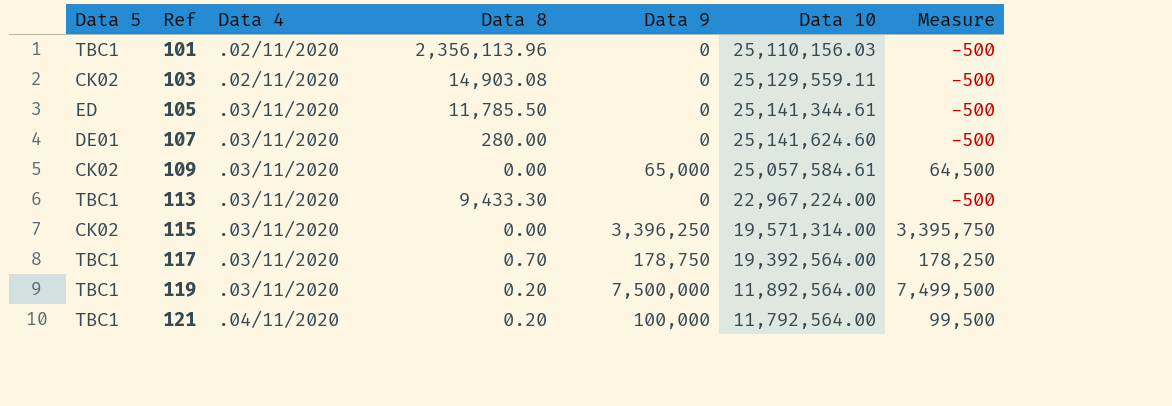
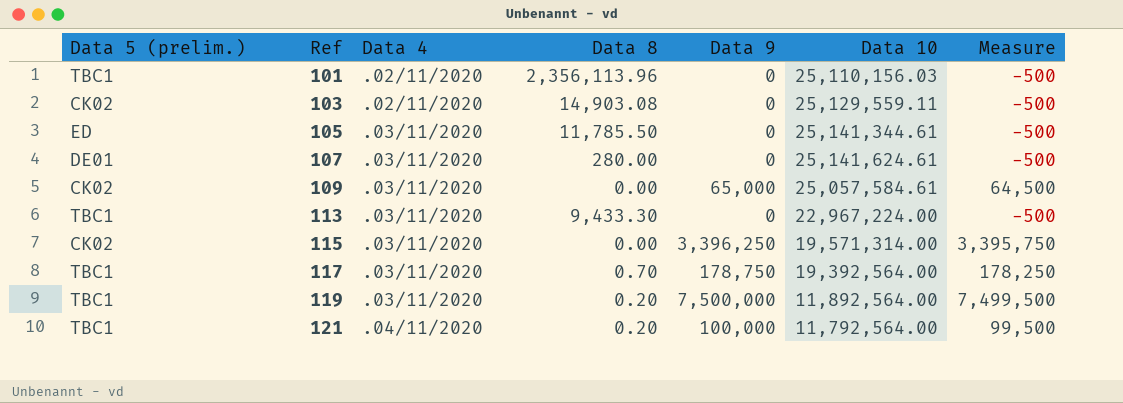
column name: Data 5 -> Data 5 (prelim.)
107 | Data 10: 25,141,624.60 -> 25,141,624.61

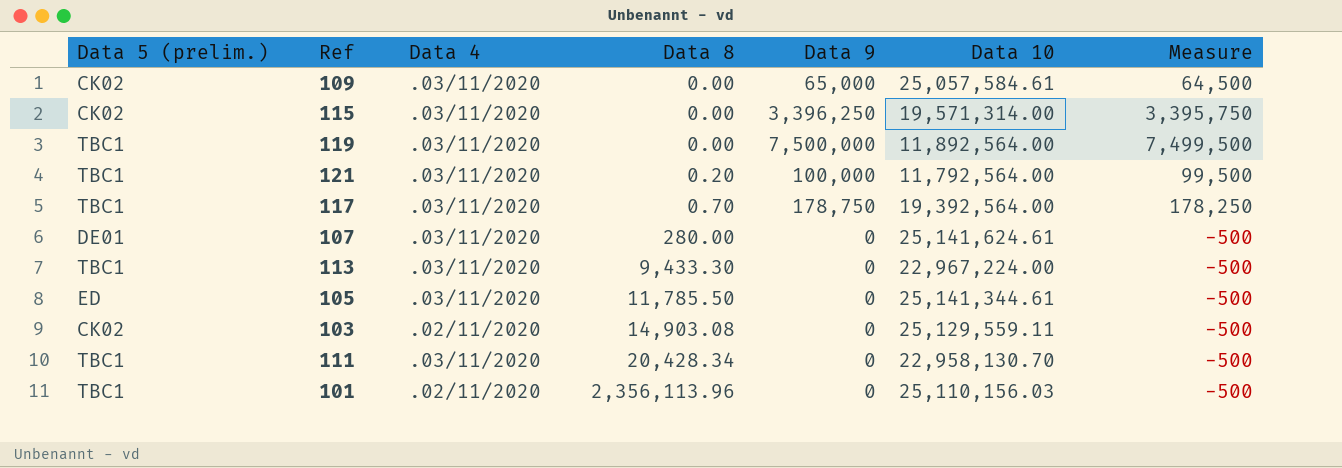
row order: Ref ascending -> Data 8 ascending
119 | Data 8: 0.20 -> 0.00
121 | Data 4: .04/11/2020 -> .03/11/2020
row 111: none -> TBC1 | .03/11/2020 | 20,428.34 | 0 | 22,958,130.70 | -500

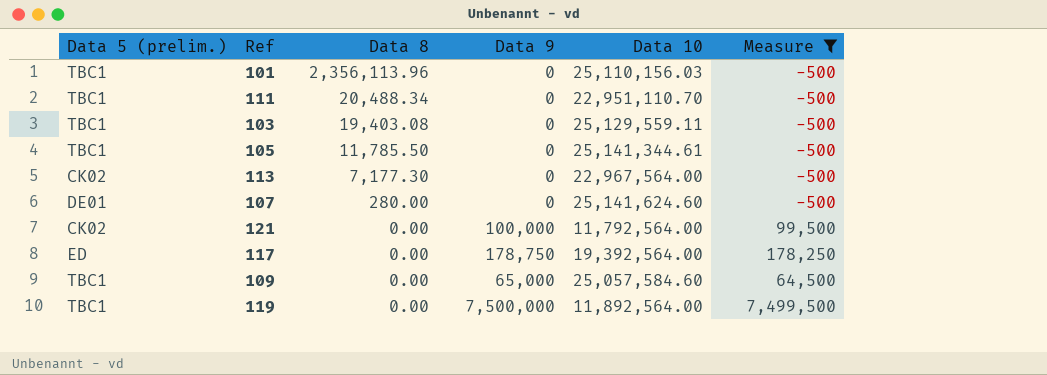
filter: none -> Measure != 3,395,750
row order: Data 8 ascending -> Data 8 descending
column Data 4 | position: 3 -> none
111 | Data 8: 20,428.34 -> 20,488.34
111 | Data 10: 22,958,130.70 -> 22,951,110.70
103 | Data 5 (prelim.): CK02 -> TBC1
103 | Data 8: 14,903.08 -> 19,403.08
105 | Data 5 (prelim.): ED -> TBC1
113 | Data 5 (prelim.): TBC1 -> CK02
113 | Data 8: 9,433.30 -> 7,177.30
113 | Data 10: 22,967,224.00 -> 22,967,564.00
107 | Data 10: 25,141,624.61 -> 25,141,624.60
121 | Data 5 (prelim.): TBC1 -> CK02
121 | Data 8: 0.20 -> 0.00
117 | Data 5 (prelim.): TBC1 -> ED
117 | Data 8: 0.70 -> 0.00
109 | Data 5 (prelim.): CK02 -> TBC1
109 | Data 10: 25,057,584.61 -> 25,057,584.60

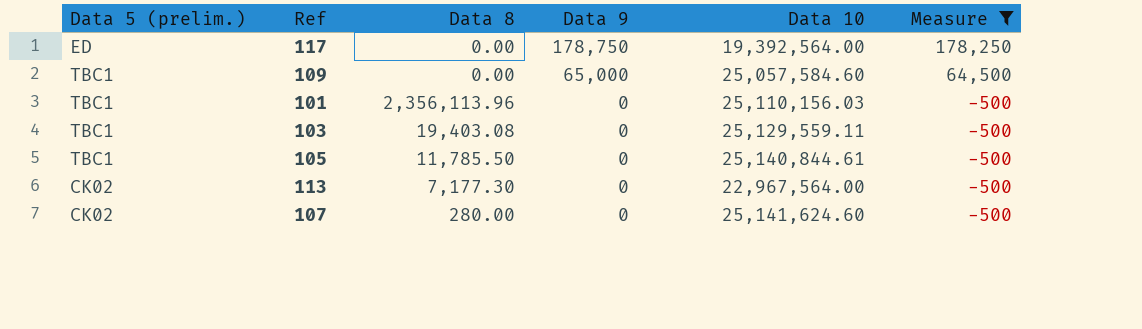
row order: Data 8 descending -> Data 9 descending
row 111: TBC1 | 20,488.34 | 0 | 22,951,110.70 | -500 -> none
row 121: CK02 | 0.00 | 100,000 | 11,792,564.00 | 99,500 -> none
row 119: TBC1 | 0.00 | 7,500,000 | 11,892,564.00 | 7,499,500 -> none
105 | Data 10: 25,141,344.61 -> 25,140,844.61
107 | Data 5 (prelim.): DE01 -> CK02

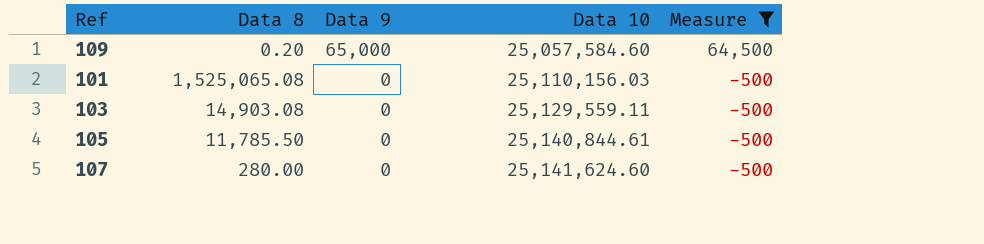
column Data 5 (prelim.) | position: 1 -> none
row 117: ED | 0.00 | 178,750 | 19,392,564.00 | 178,250 -> none
row 113: CK02 | 7,177.30 | 0 | 22,967,564.00 | -500 -> none
109 | Data 8: 0.00 -> 0.20
101 | Data 8: 2,356,113.96 -> 1,525,065.08
103 | Data 8: 19,403.08 -> 14,903.08

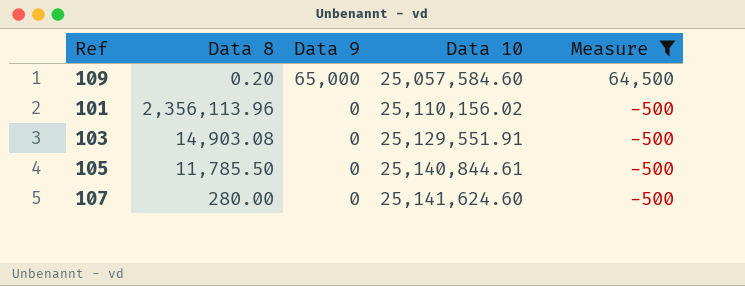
101 | Data 8: 1,525,065.08 -> 2,356,113.96
101 | Data 10: 25,110,156.03 -> 25,110,156.02
103 | Data 10: 25,129,559.11 -> 25,129,551.91

